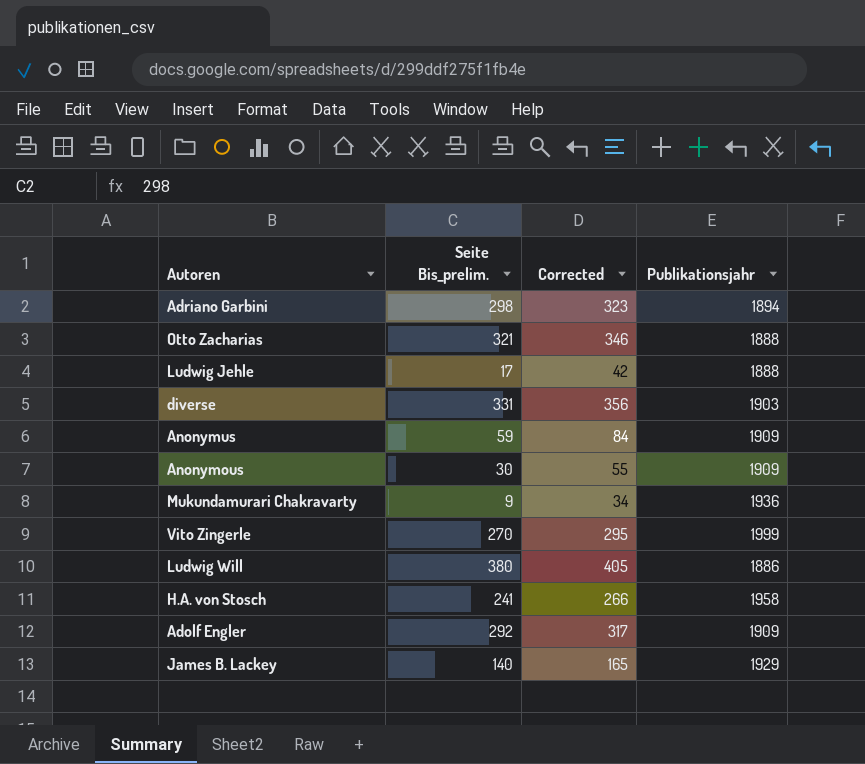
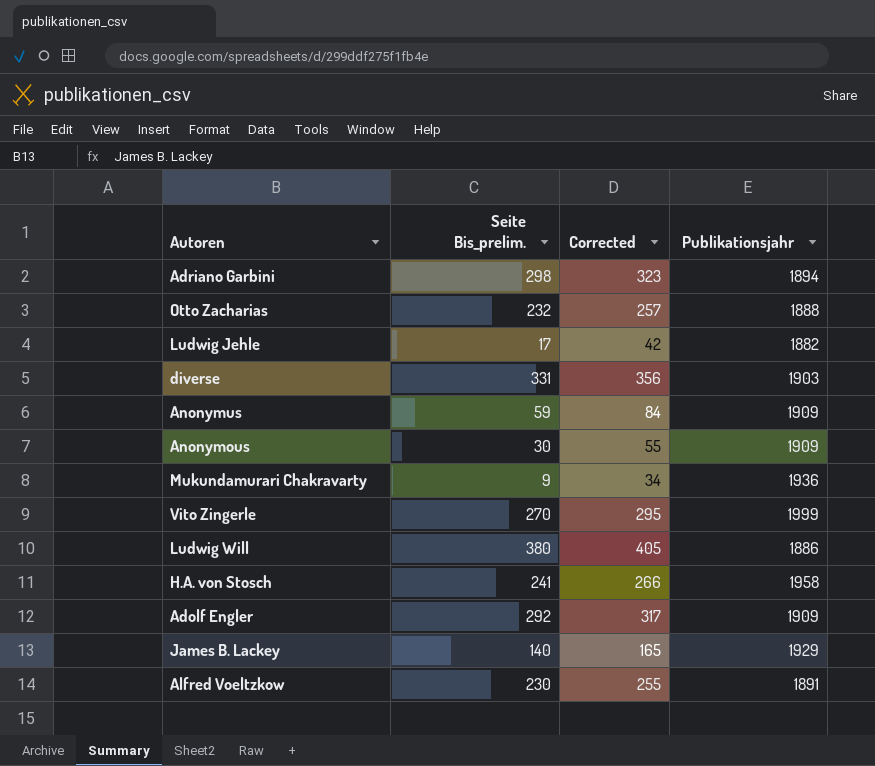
Otto Zacharias | Seite Bis_prelim.: 321 -> 232
Otto Zacharias | Corrected: 346 -> 257
Ludwig Jehle | Publikationsjahr: 1888 -> 1882
row Alfred Voeltzkow: none -> 230 | 255 | 1891

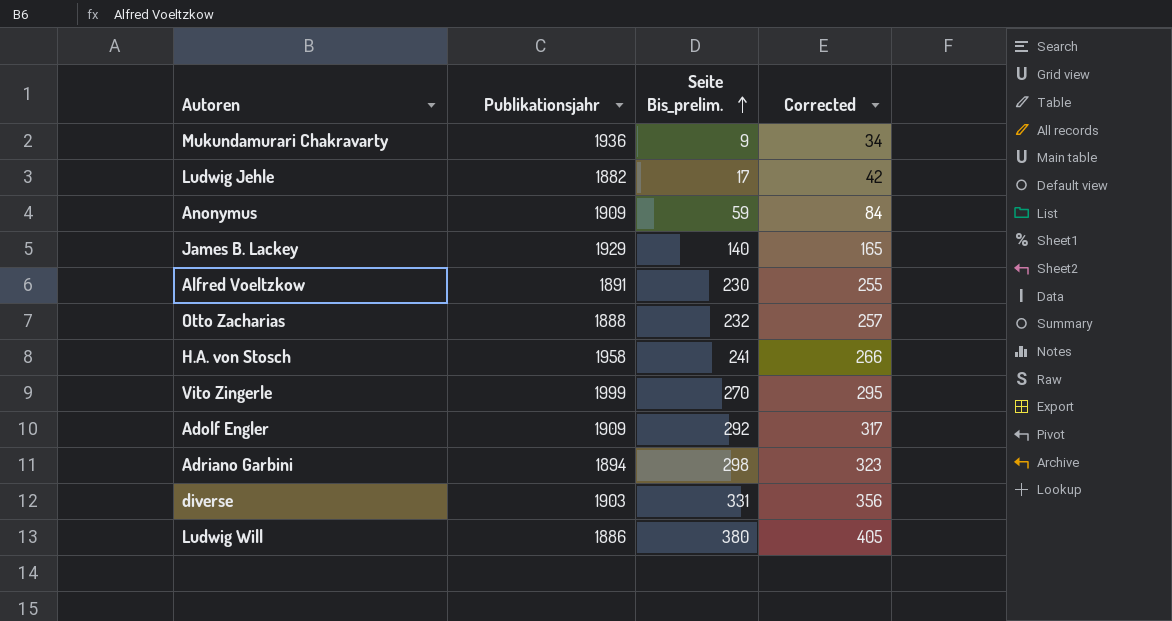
row order: none -> Seite Bis_prelim. ascending
column Publikationsjahr | position: 4 -> 2
row Anonymous: 30 | 55 | 1909 -> none

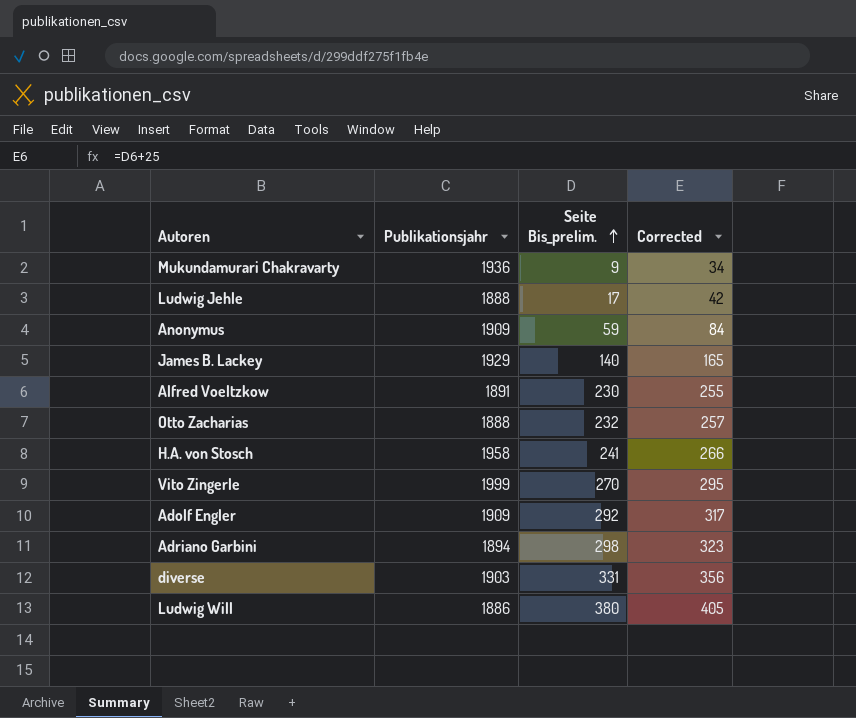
Ludwig Jehle | Publikationsjahr: 1882 -> 1888

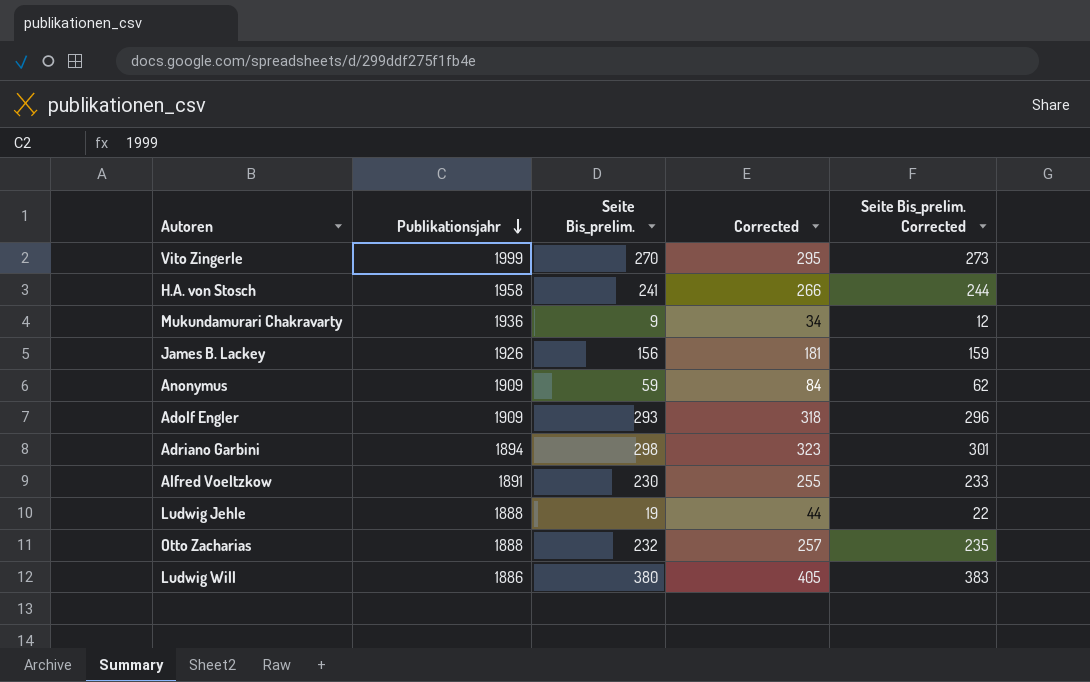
row order: Seite Bis_prelim. ascending -> Publikationsjahr descending
column Seite Bis_prelim. Corrected | formula: none -> [Seite Bis_prelim.] + 3
row diverse: 1903 | 331 | 356 -> none
James B. Lackey | Publikationsjahr: 1929 -> 1926
James B. Lackey | Seite Bis_prelim.: 140 -> 156
James B. Lackey | Corrected: 165 -> 181
Adolf Engler | Seite Bis_prelim.: 292 -> 293
Adolf Engler | Corrected: 317 -> 318
Ludwig Jehle | Seite Bis_prelim.: 17 -> 19
Ludwig Jehle | Corrected: 42 -> 44

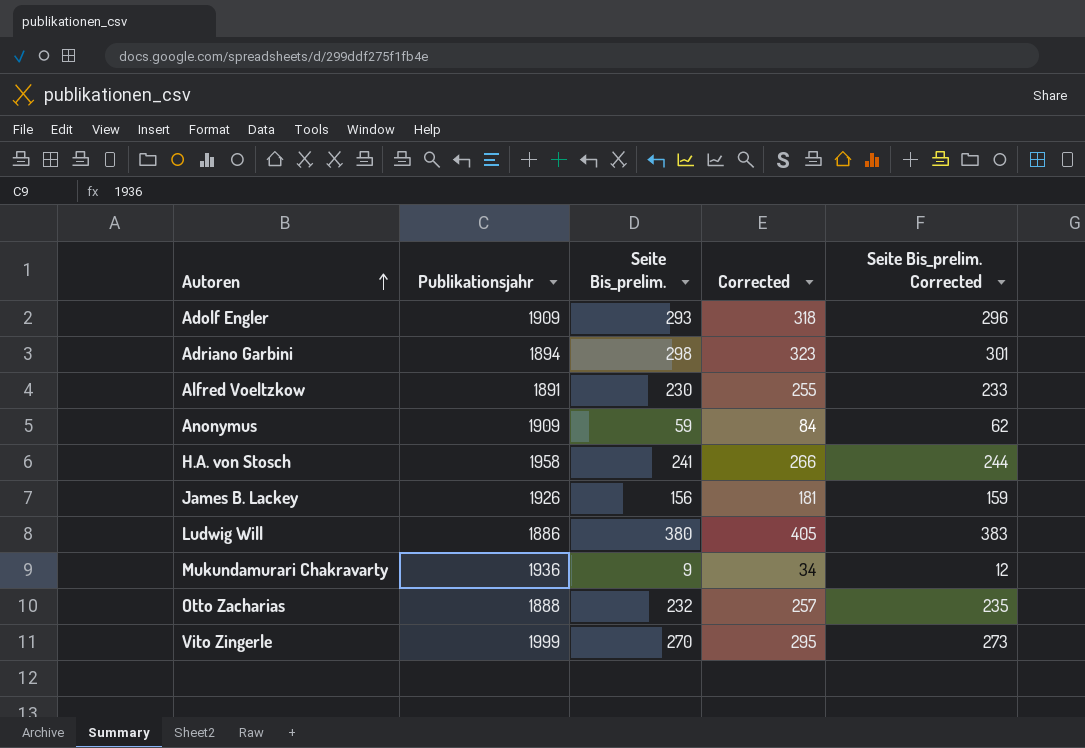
row order: Publikationsjahr descending -> Autoren ascending
row Ludwig Jehle: 1888 | 19 | 44 | 22 -> none

